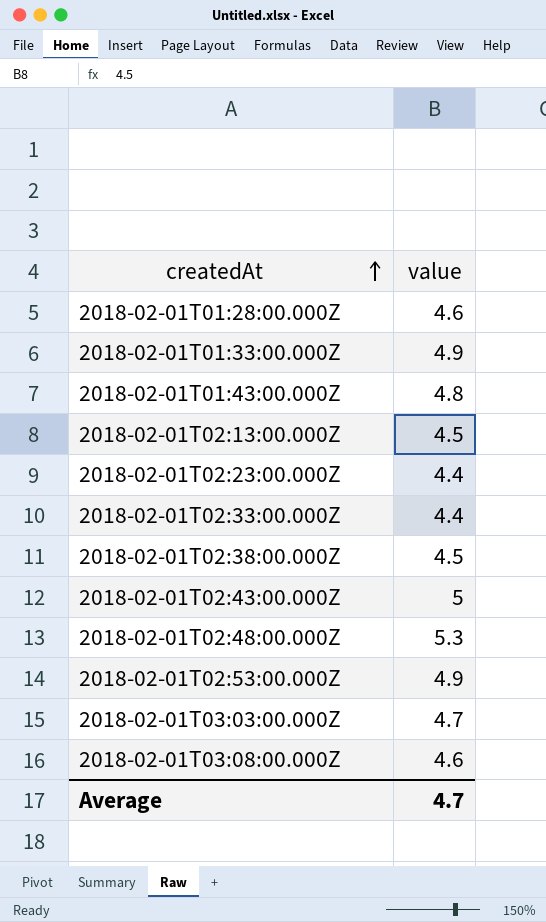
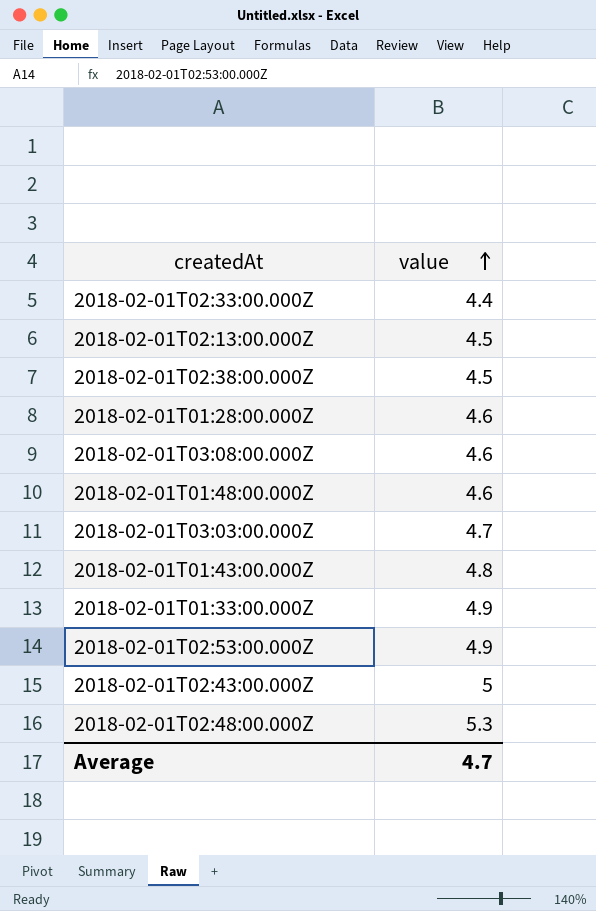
row order: createdAt ascending -> value ascending
row 2018-02-01T02:23:00.000Z: 4.4 -> none
row 2018-02-01T01:48:00.000Z: none -> 4.6

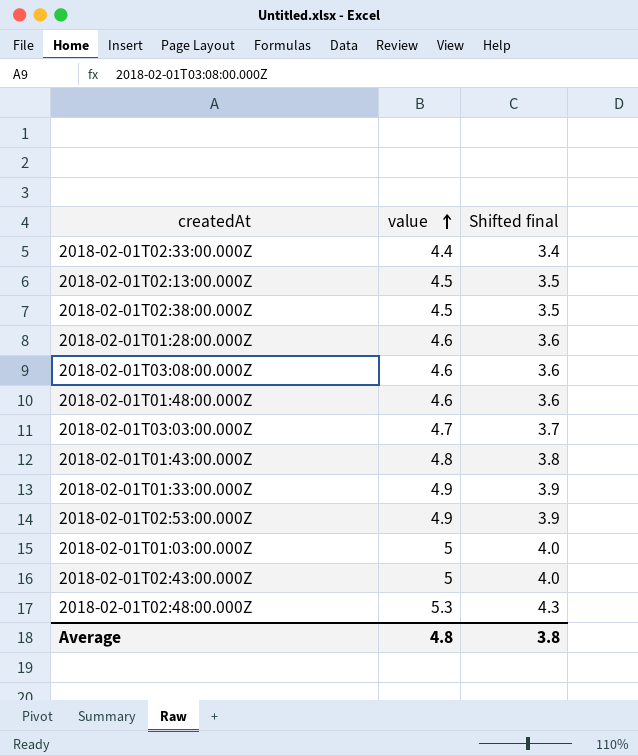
column Shifted final | formula: none -> [value] - 1
row 2018-02-01T01:03:00.000Z: none -> 5 | 4.0
Average | value: 4.7 -> 4.8

